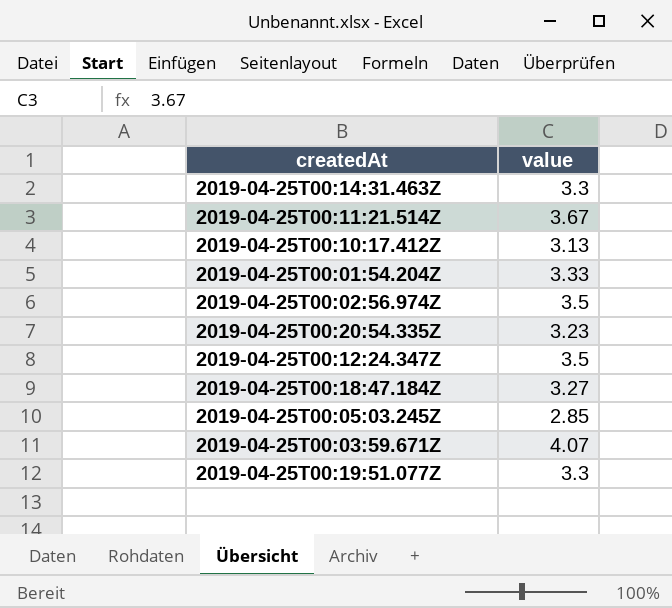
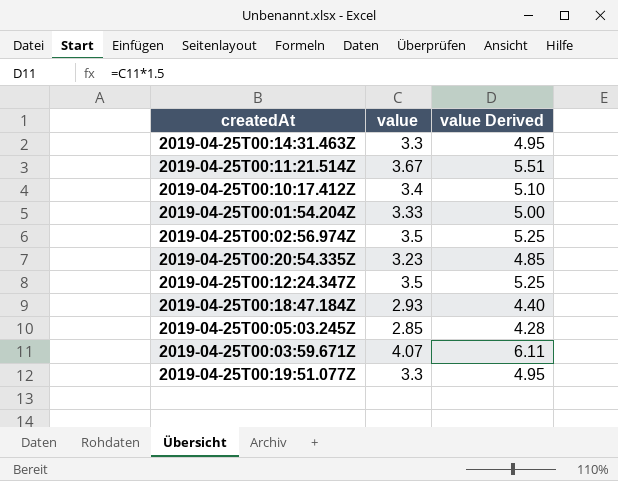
column value Derived | formula: none -> [value] * 1.5
2019-04-25T00:10:17.412Z | value: 3.13 -> 3.4
2019-04-25T00:18:47.184Z | value: 3.27 -> 2.93

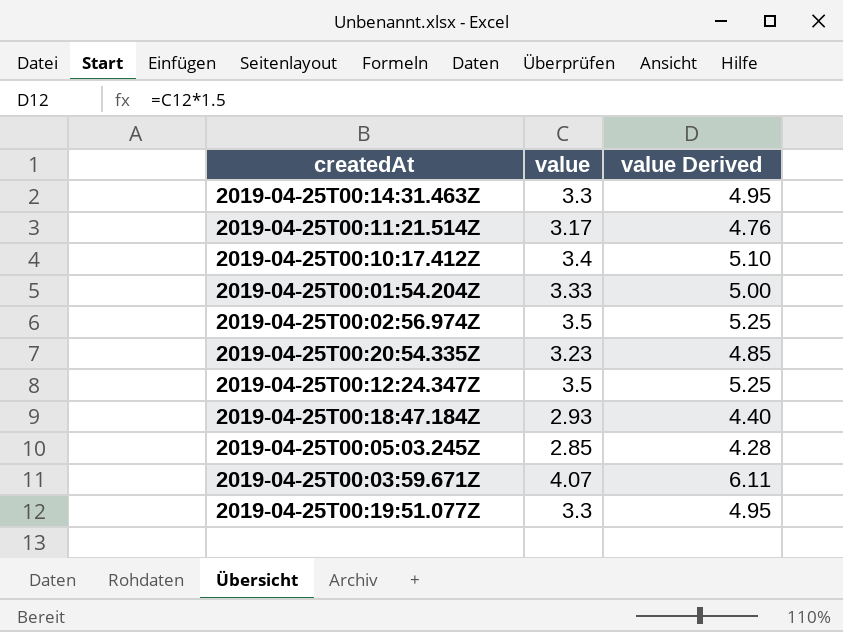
2019-04-25T00:11:21.514Z | value: 3.67 -> 3.17
2019-04-25T00:11:21.514Z | value Derived: 5.51 -> 4.76

